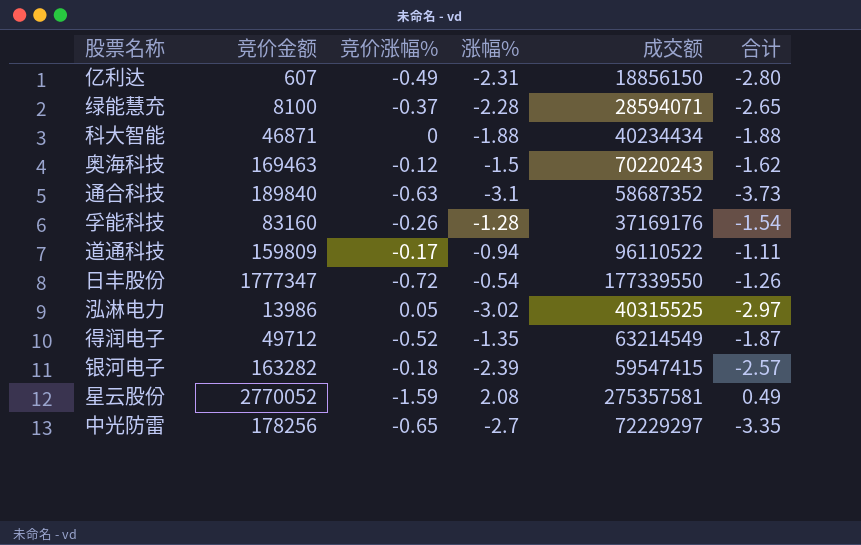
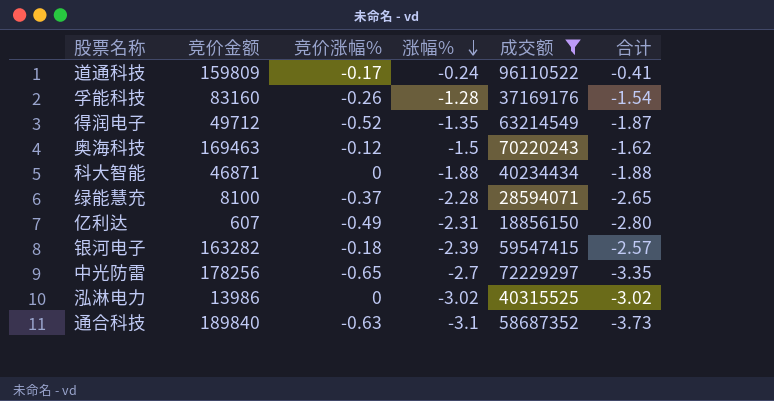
filter: none -> 成交额 <= 96110522
row order: none -> 涨幅% descending
道通科技 | 涨幅%: -0.94 -> -0.24
道通科技 | 合计: -1.11 -> -0.41
泓淋电力 | 竞价涨幅%: 0.05 -> 0
泓淋电力 | 合计: -2.97 -> -3.02

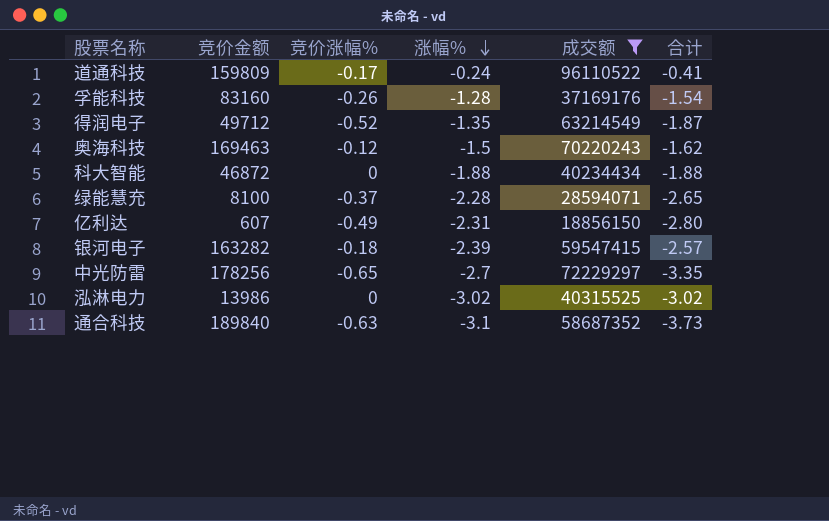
科大智能 | 竞价金额: 46871 -> 46872

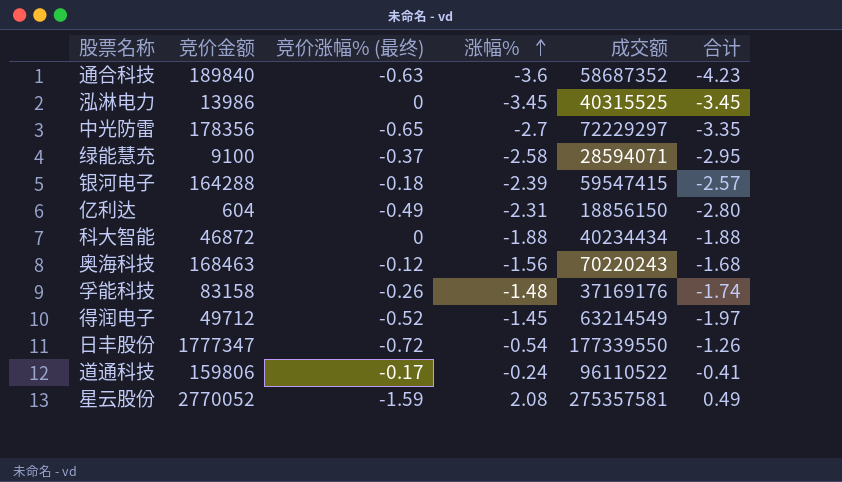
filter: 成交额 <= 96110522 -> none
row order: 涨幅% descending -> 涨幅% ascending
column name: 竞价涨幅% -> 竞价涨幅% (最终)
通合科技 | 涨幅%: -3.1 -> -3.6
通合科技 | 合计: -3.73 -> -4.23
泓淋电力 | 涨幅%: -3.02 -> -3.45
泓淋电力 | 合计: -3.02 -> -3.45
中光防雷 | 竞价金额: 178256 -> 178356
绿能慧充 | 竞价金额: 8100 -> 9100
绿能慧充 | 涨幅%: -2.28 -> -2.58
绿能慧充 | 合计: -2.65 -> -2.95
银河电子 | 竞价金额: 163282 -> 164288
亿利达 | 竞价金额: 607 -> 604
奥海科技 | 竞价金额: 169463 -> 168463
奥海科技 | 涨幅%: -1.5 -> -1.56
奥海科技 | 合计: -1.62 -> -1.68
孚能科技 | 竞价金额: 83160 -> 83158
孚能科技 | 涨幅%: -1.28 -> -1.48
孚能科技 | 合计: -1.54 -> -1.74
得润电子 | 涨幅%: -1.35 -> -1.45
得润电子 | 合计: -1.87 -> -1.97
道通科技 | 竞价金额: 159809 -> 159806

